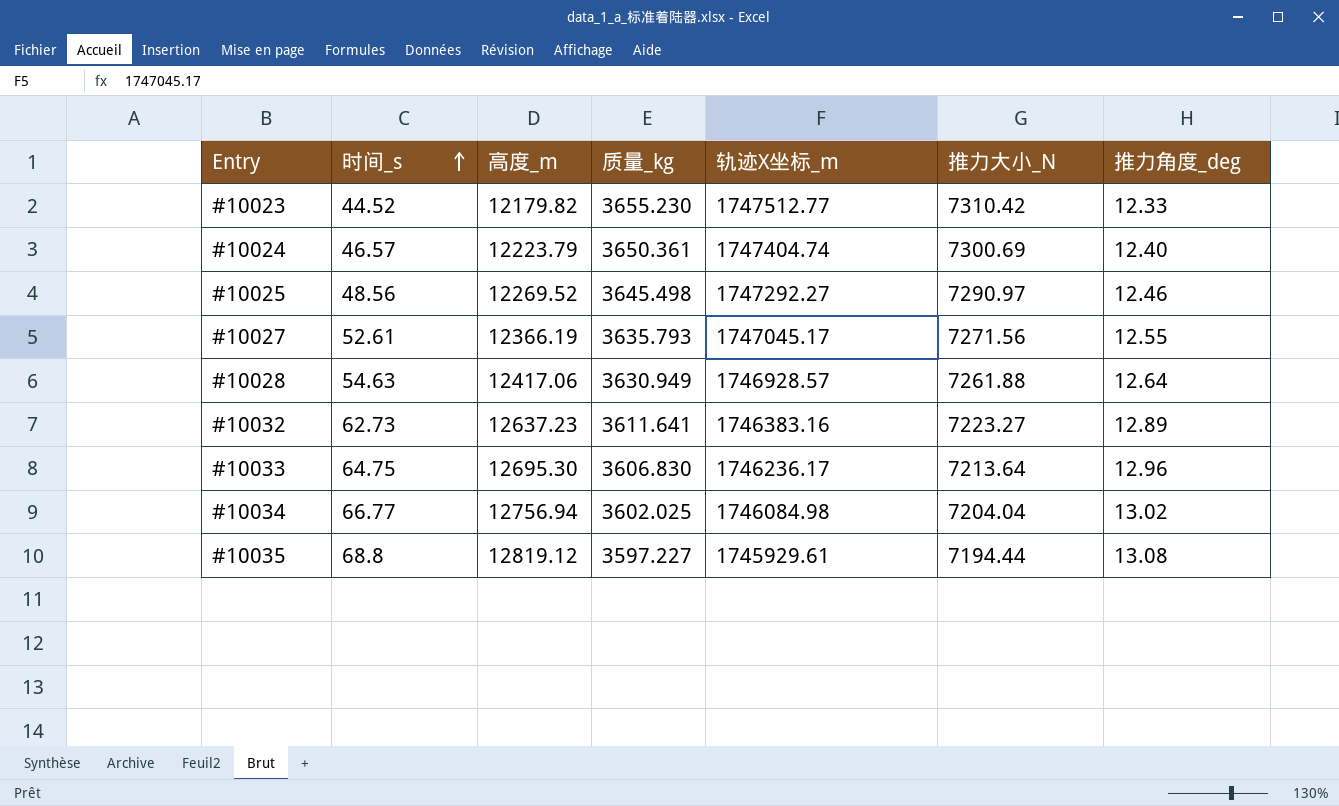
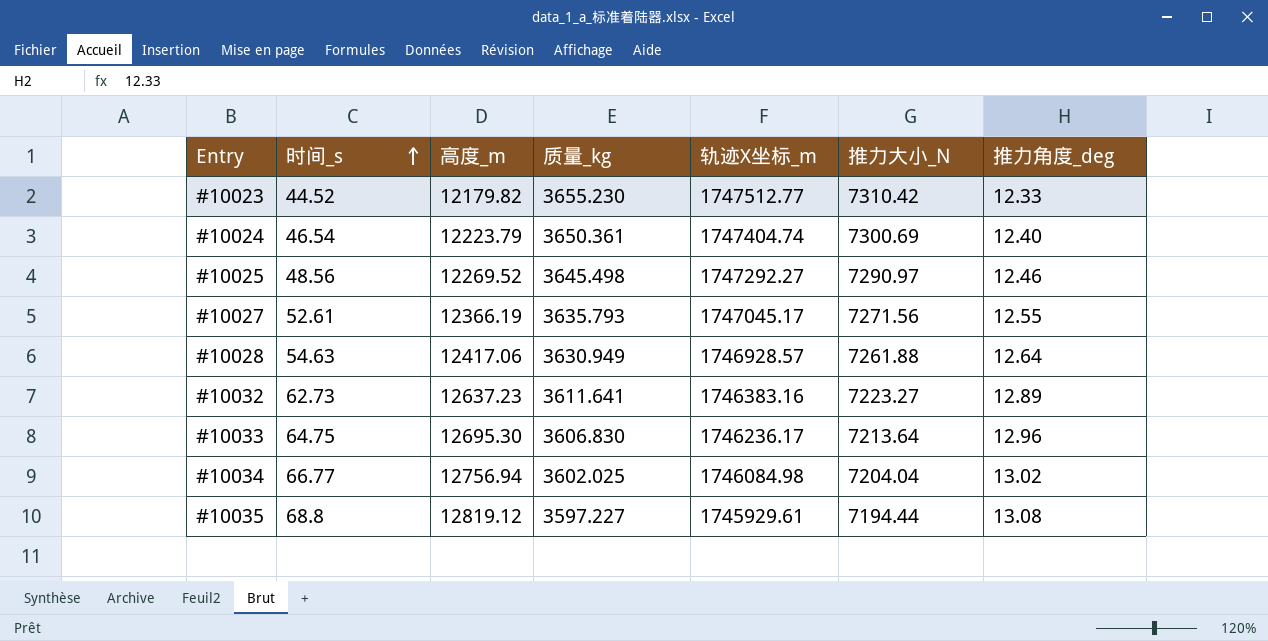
#10024 | 时间_s: 46.57 -> 46.54

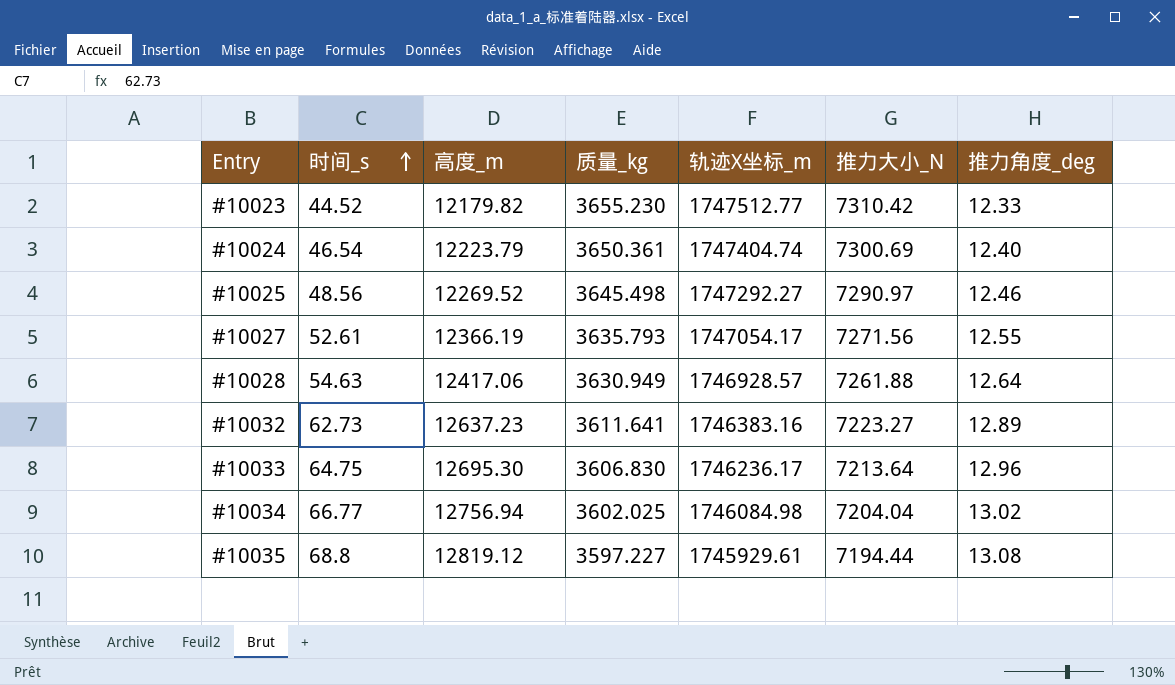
#10027 | 轨迹X坐标_m: 1747045.17 -> 1747054.17

